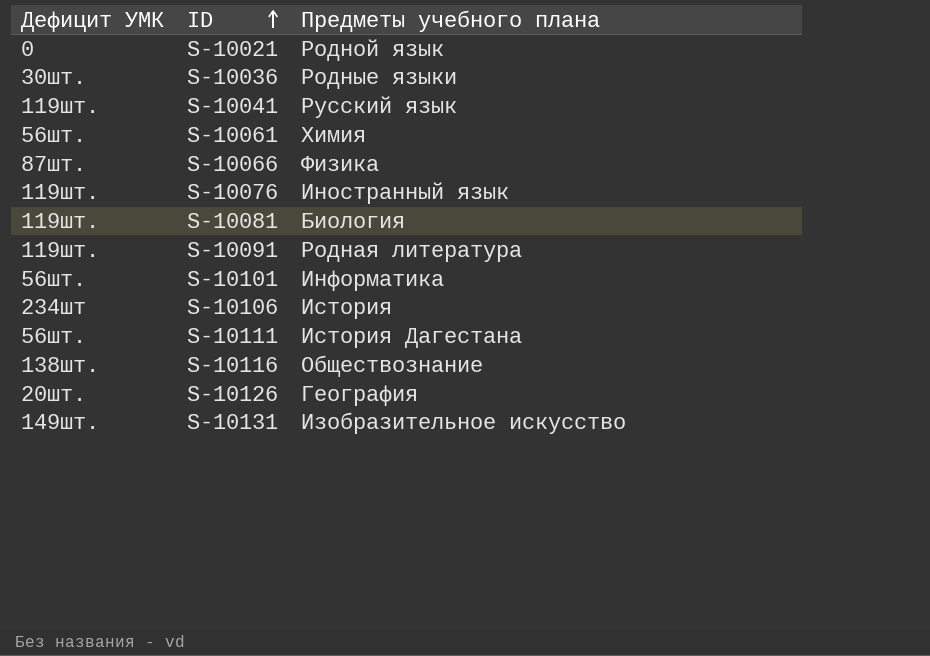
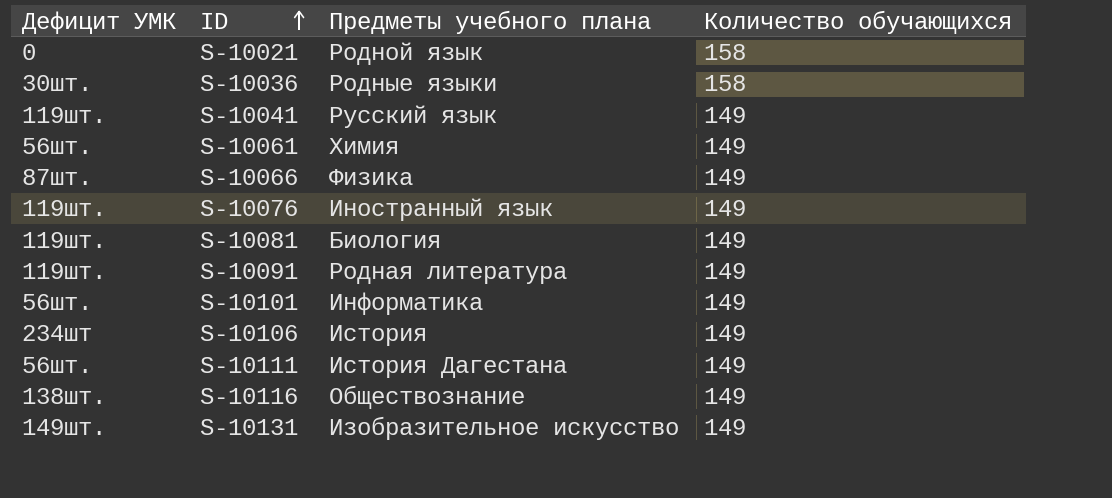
column Количество обучающихся | position: none -> 4
row S-10126: 20шт. | География -> none

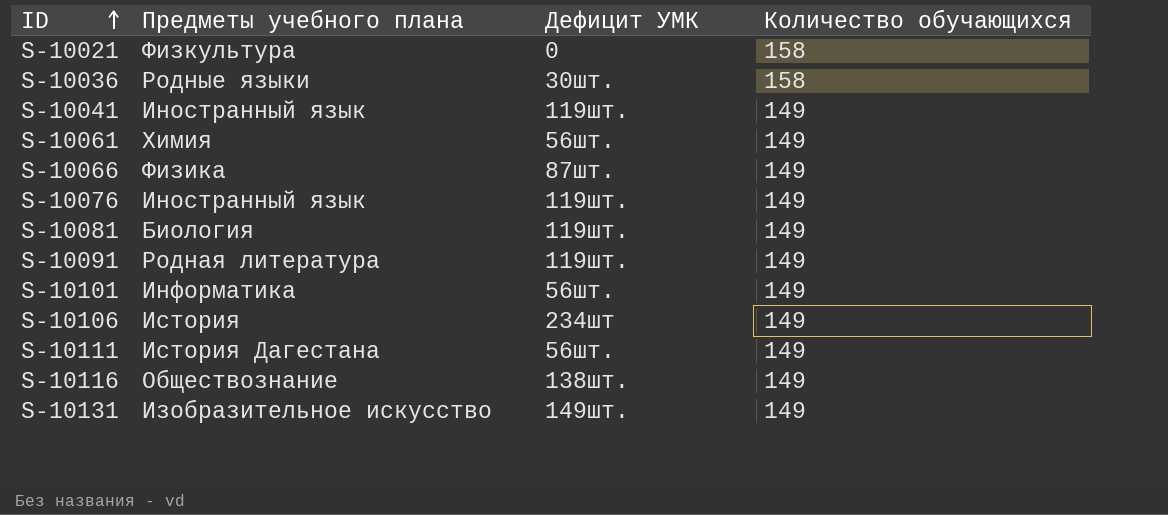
column Дефицит УМК | position: 1 -> 3
S-10021 | Предметы учебного плана: Родной язык -> Физкультура
S-10041 | Предметы учебного плана: Русский язык -> Иностранный язык

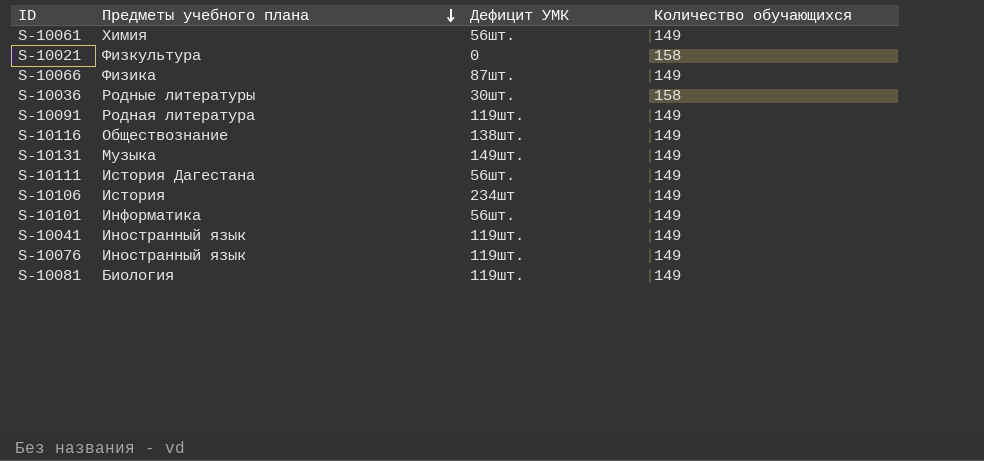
row order: ID ascending -> Предметы учебного плана descending
S-10036 | Предметы учебного плана: Родные языки -> Родные литературы
S-10131 | Предметы учебного плана: Изобразительное искусство -> Музыка

